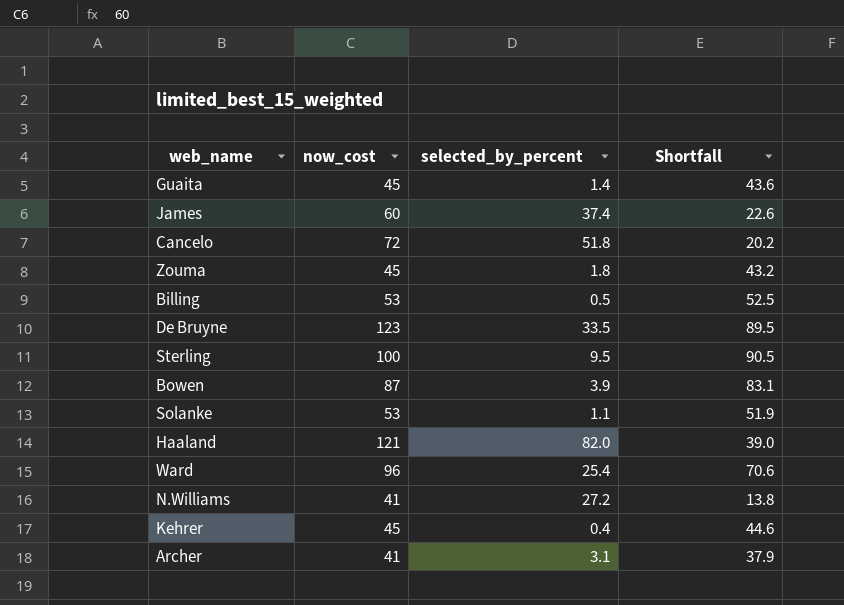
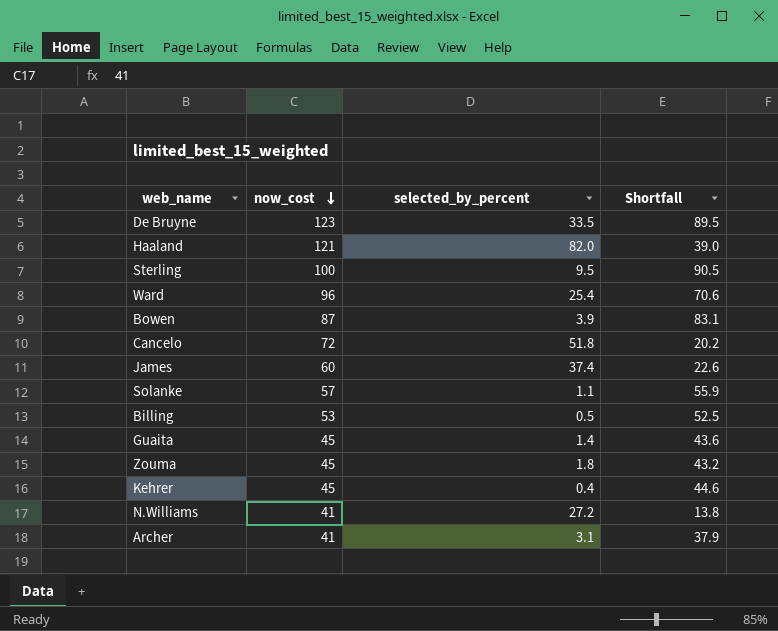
row order: none -> now_cost descending
Solanke | now_cost: 53 -> 57
Solanke | Shortfall: 51.9 -> 55.9

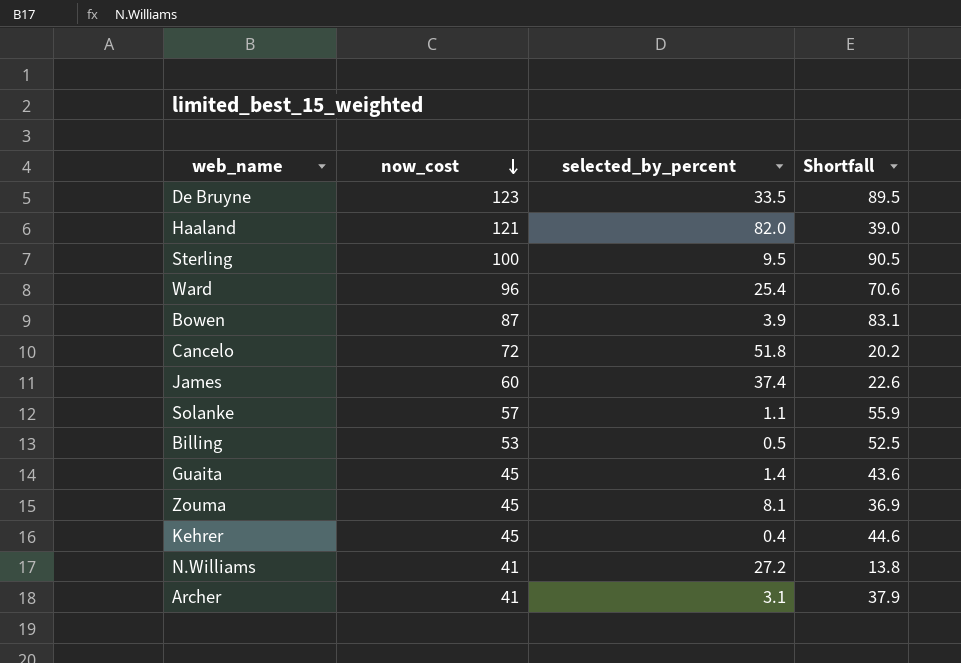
Zouma | selected_by_percent: 1.8 -> 8.1
Zouma | Shortfall: 43.2 -> 36.9

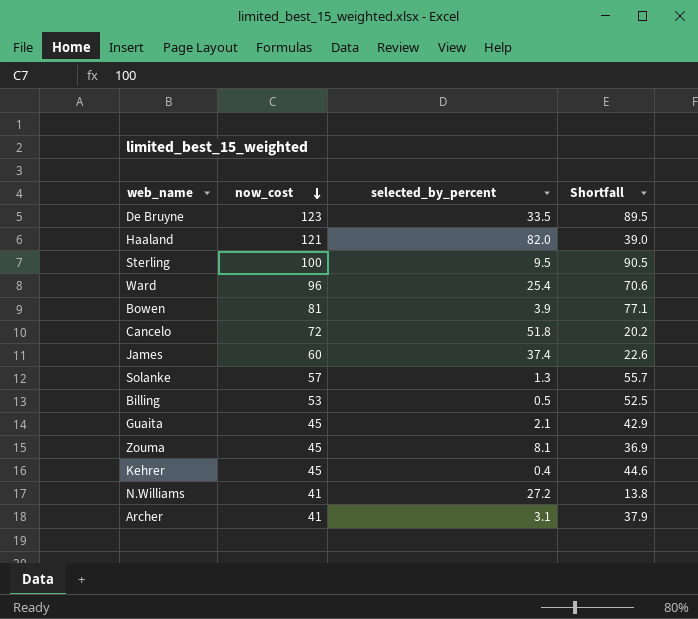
Bowen | now_cost: 87 -> 81
Bowen | Shortfall: 83.1 -> 77.1
Solanke | selected_by_percent: 1.1 -> 1.3
Solanke | Shortfall: 55.9 -> 55.7
Guaita | selected_by_percent: 1.4 -> 2.1
Guaita | Shortfall: 43.6 -> 42.9

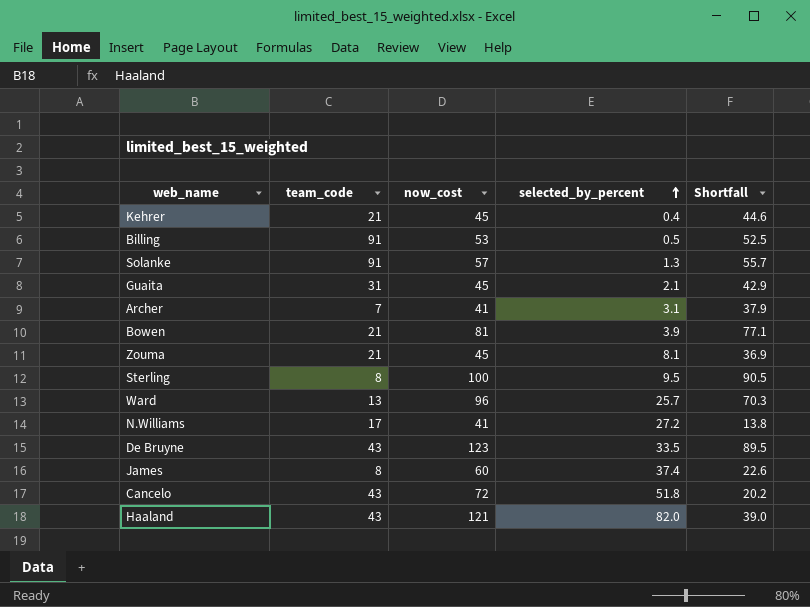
row order: now_cost descending -> selected_by_percent ascending
column team_code | position: none -> 2
Ward | selected_by_percent: 25.4 -> 25.7
Ward | Shortfall: 70.6 -> 70.3

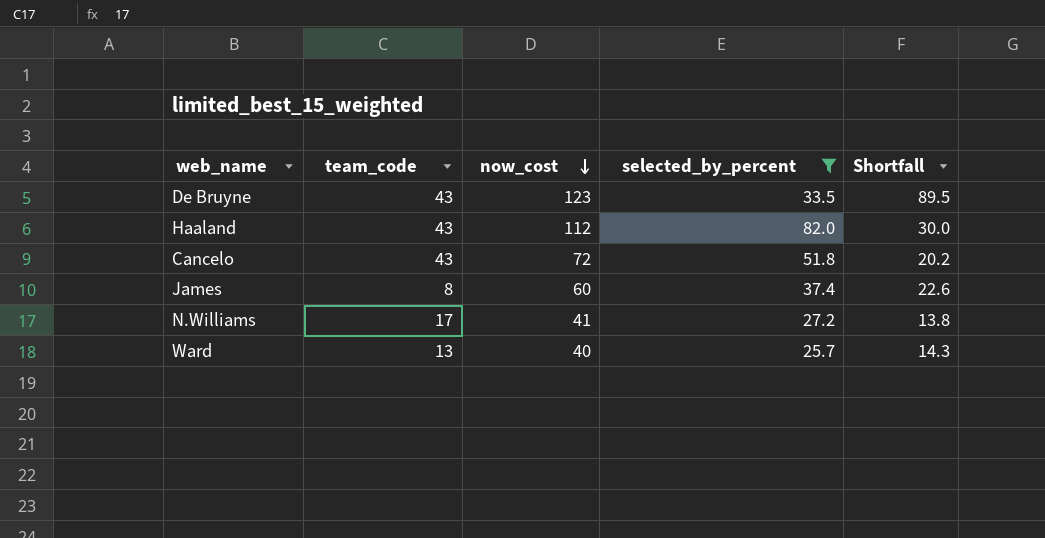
filter: none -> selected_by_percent >= 25.7
row order: selected_by_percent ascending -> now_cost descending
Haaland | now_cost: 121 -> 112
Haaland | Shortfall: 39.0 -> 30.0
Ward | now_cost: 96 -> 40
Ward | Shortfall: 70.3 -> 14.3

